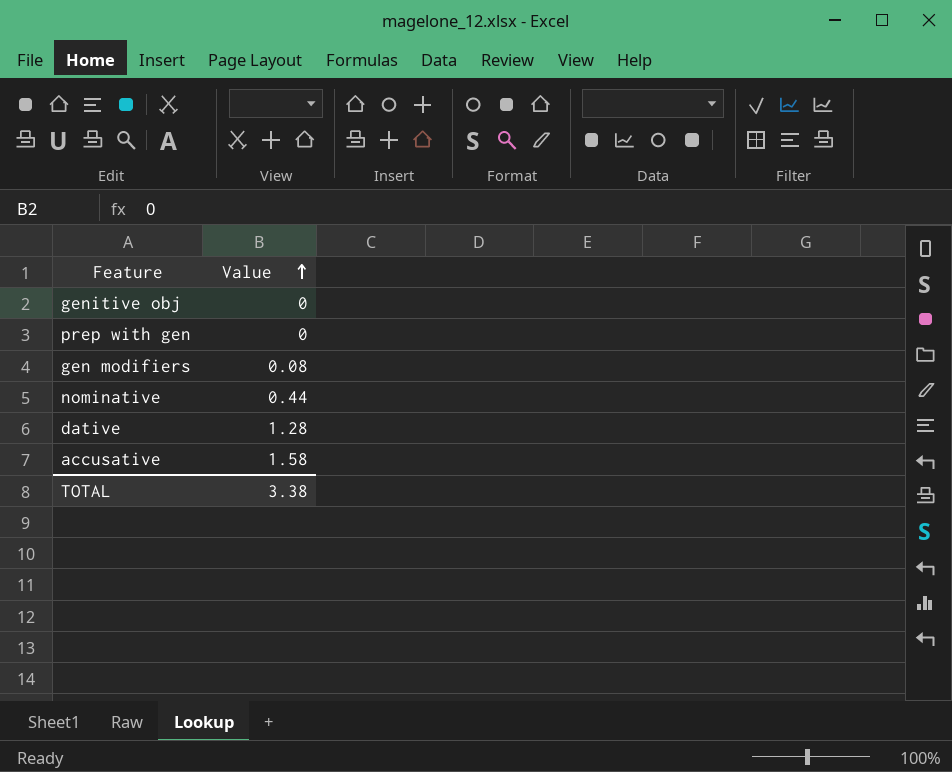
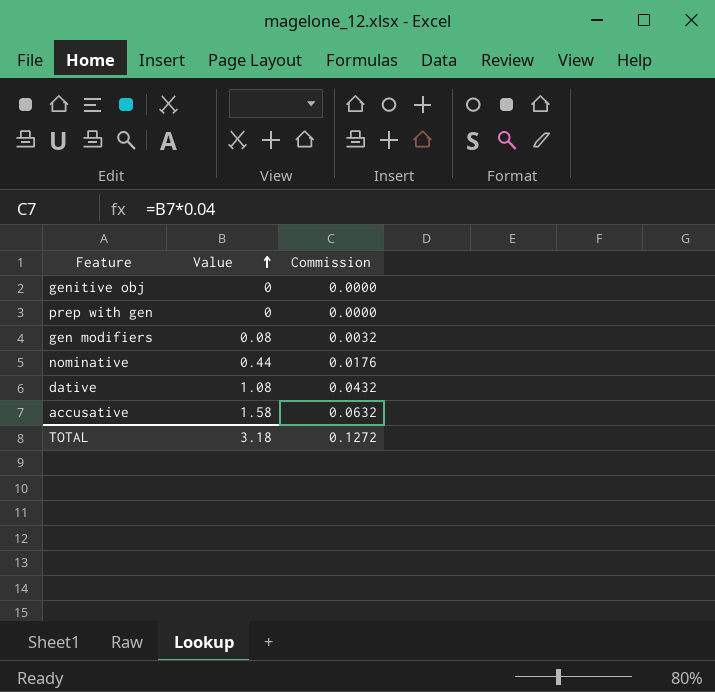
column Commission | formula: none -> [Value] * 0.04
dative | Value: 1.28 -> 1.08
TOTAL | Value: 3.38 -> 3.18

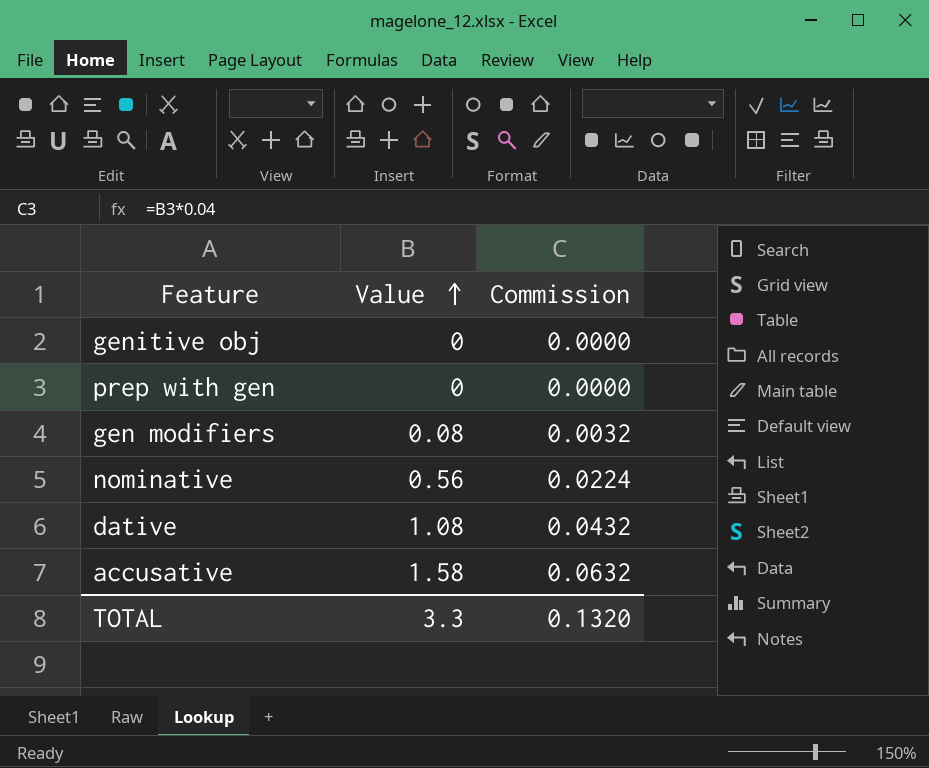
nominative | Value: 0.44 -> 0.56
nominative | Commission: 0.0176 -> 0.0224
TOTAL | Value: 3.18 -> 3.3
TOTAL | Commission: 0.1272 -> 0.1320

